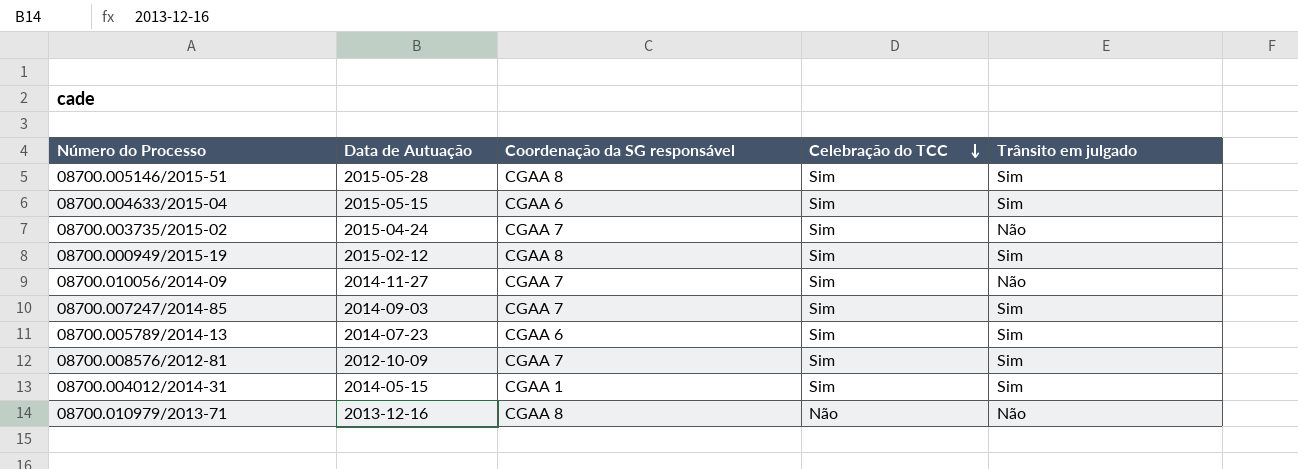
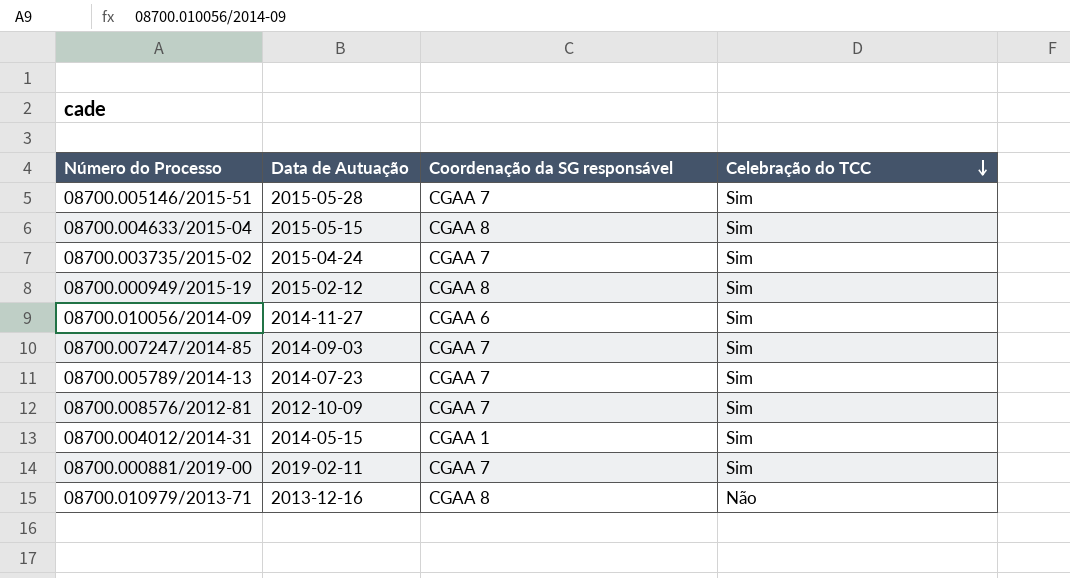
column Trânsito em julgado | position: 5 -> none
08700.005146/2015-51 | Coordenação da SG responsável: CGAA 8 -> CGAA 7
08700.004633/2015-04 | Coordenação da SG responsável: CGAA 6 -> CGAA 8
08700.010056/2014-09 | Coordenação da SG responsável: CGAA 7 -> CGAA 6
08700.005789/2014-13 | Coordenação da SG responsável: CGAA 6 -> CGAA 7
row 08700.000881/2019-00: none -> 2019-02-11 | CGAA 7 | Sim

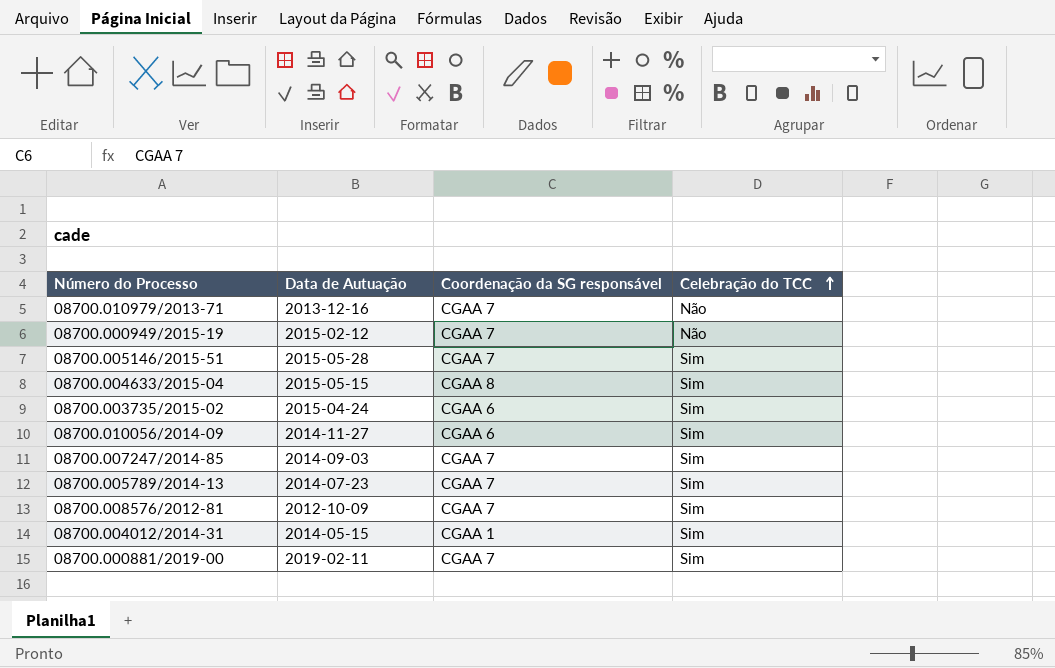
row order: Celebração do TCC descending -> Celebração do TCC ascending
08700.010979/2013-71 | Coordenação da SG responsável: CGAA 8 -> CGAA 7
08700.000949/2015-19 | Coordenação da SG responsável: CGAA 8 -> CGAA 7
08700.000949/2015-19 | Celebração do TCC: Sim -> Não
08700.003735/2015-02 | Coordenação da SG responsável: CGAA 7 -> CGAA 6

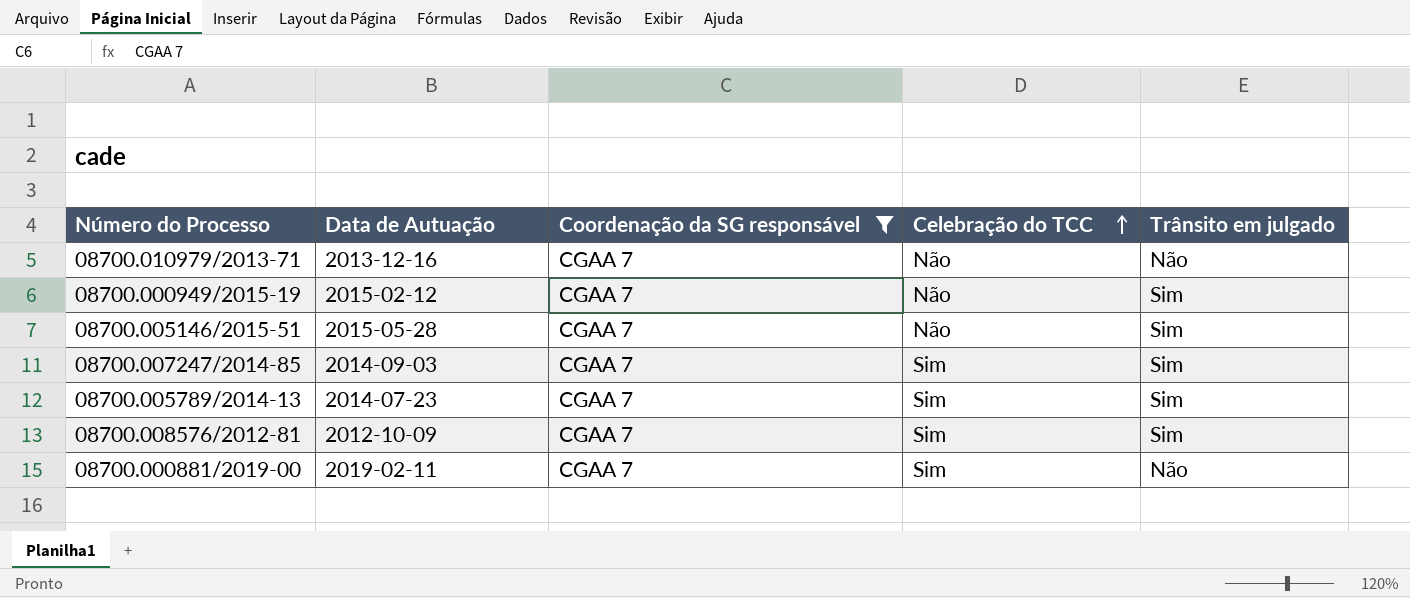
filter: none -> Coordenação da SG responsável = CGAA 7
column Trânsito em julgado | position: none -> 5
08700.005146/2015-51 | Celebração do TCC: Sim -> Não

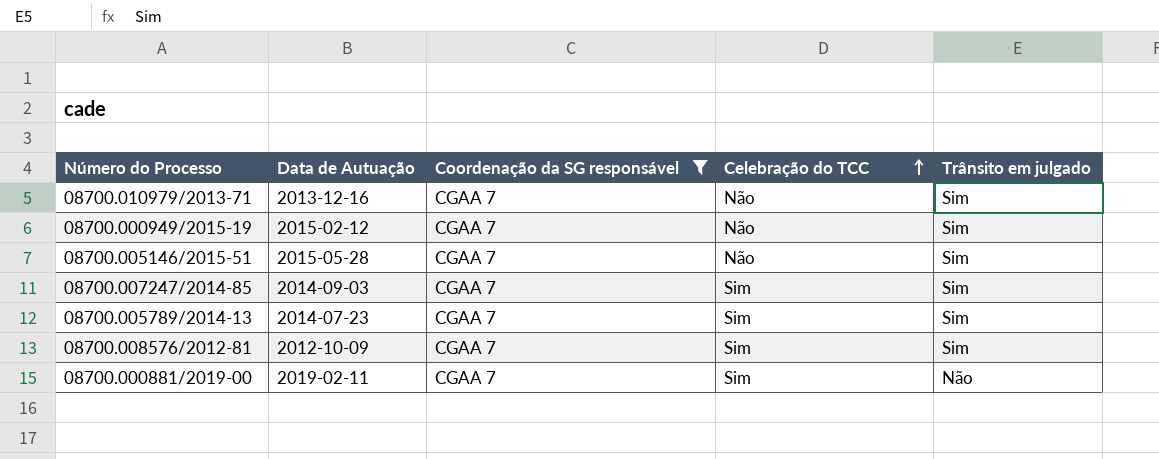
08700.010979/2013-71 | Trânsito em julgado: Não -> Sim

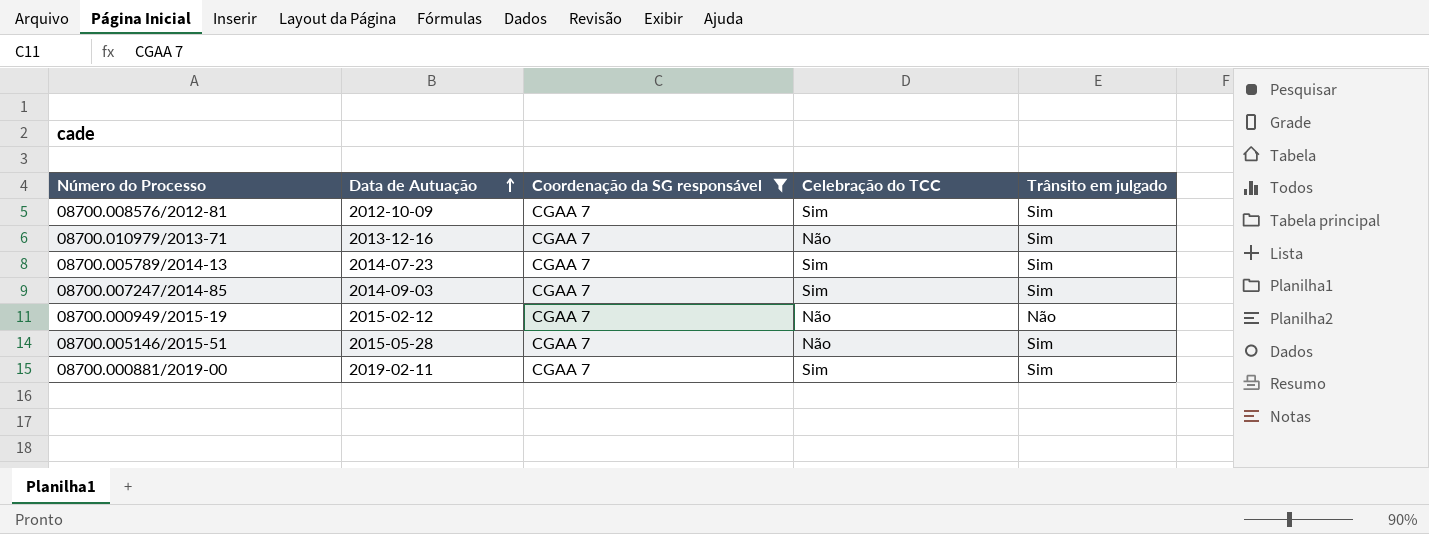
row order: Celebração do TCC ascending -> Data de Autuação ascending
08700.000949/2015-19 | Trânsito em julgado: Sim -> Não
08700.000881/2019-00 | Trânsito em julgado: Não -> Sim

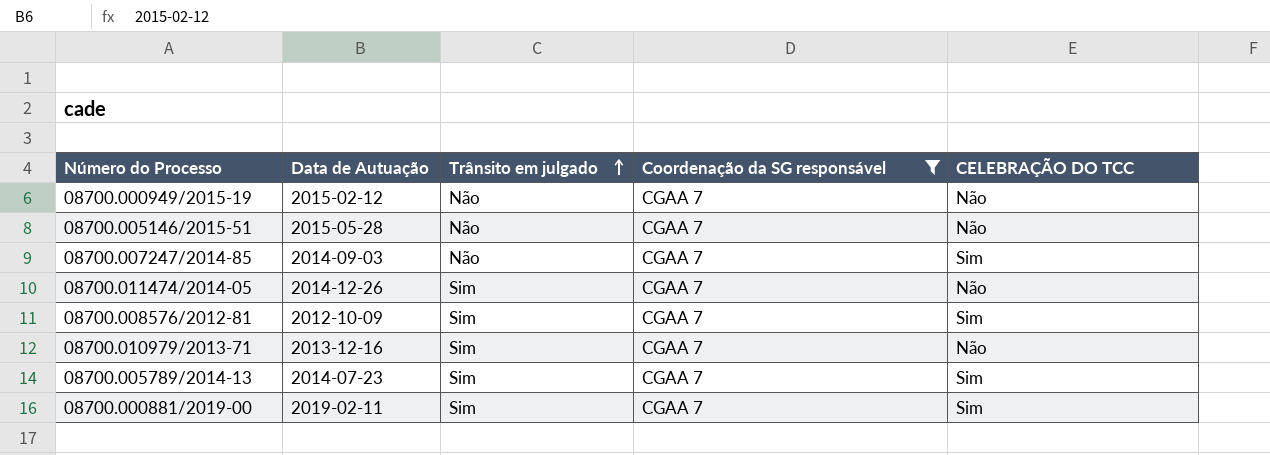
row order: Data de Autuação ascending -> Trânsito em julgado ascending
column Trânsito em julgado | position: 5 -> 3
column name: Celebração do TCC -> CELEBRAÇÃO DO TCC
08700.005146/2015-51 | Trânsito em julgado: Sim -> Não
08700.007247/2014-85 | Trânsito em julgado: Sim -> Não
row 08700.011474/2014-05: none -> 2014-12-26 | Sim | CGAA 7 | Não

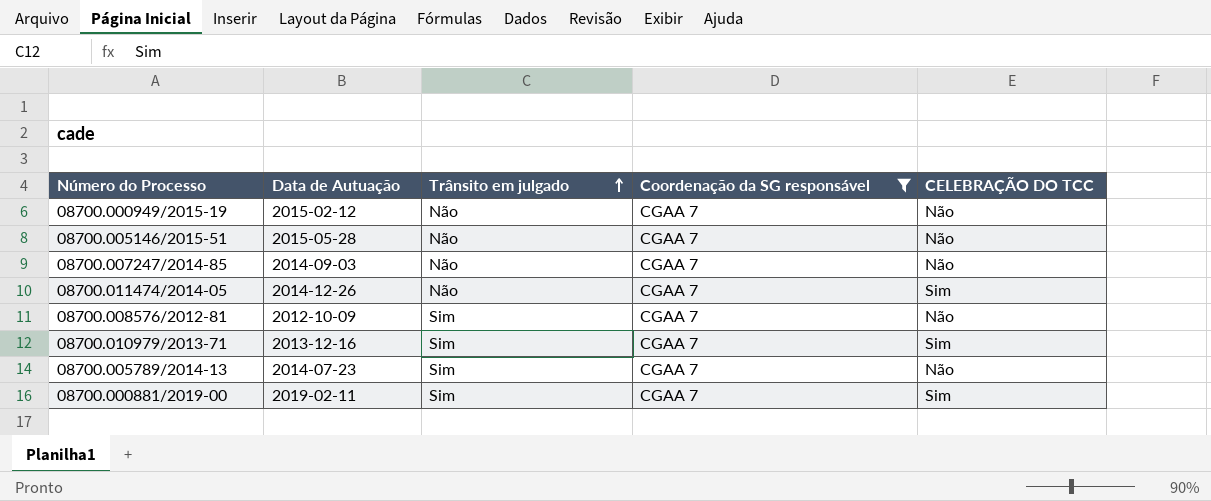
08700.007247/2014-85 | CELEBRAÇÃO DO TCC: Sim -> Não
08700.011474/2014-05 | Trânsito em julgado: Sim -> Não
08700.011474/2014-05 | CELEBRAÇÃO DO TCC: Não -> Sim
08700.008576/2012-81 | CELEBRAÇÃO DO TCC: Sim -> Não
08700.010979/2013-71 | CELEBRAÇÃO DO TCC: Não -> Sim
08700.005789/2014-13 | CELEBRAÇÃO DO TCC: Sim -> Não

